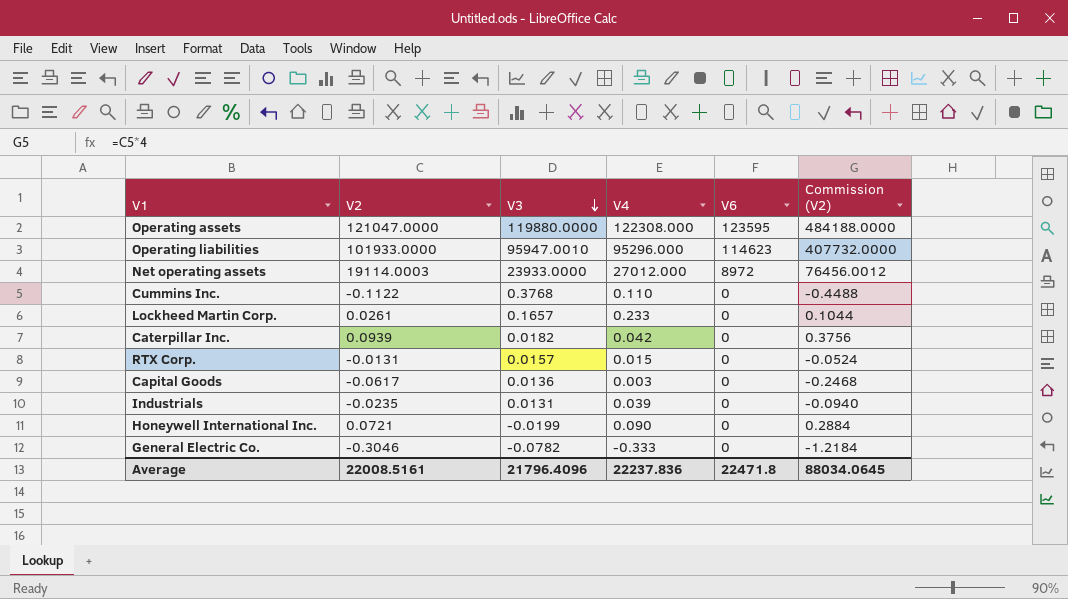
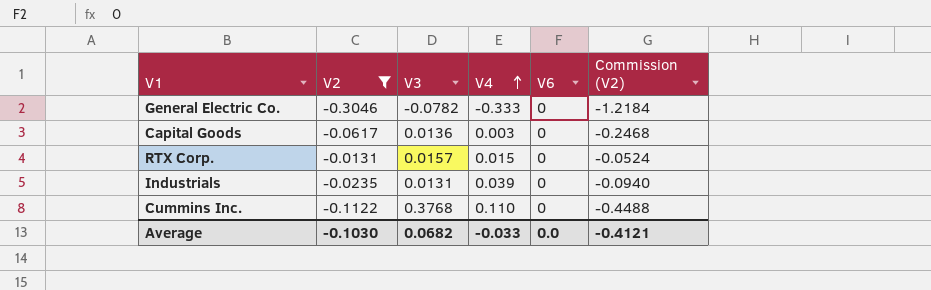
filter: none -> V2 <= -0.0131
row order: V3 descending -> V4 ascending
Average | V2: 22008.5161 -> -0.1030
Average | V3: 21796.4096 -> 0.0682
Average | V4: 22237.836 -> -0.033
Average | V6: 22471.8 -> 0.0
Average | Commission (V2): 88034.0645 -> -0.4121

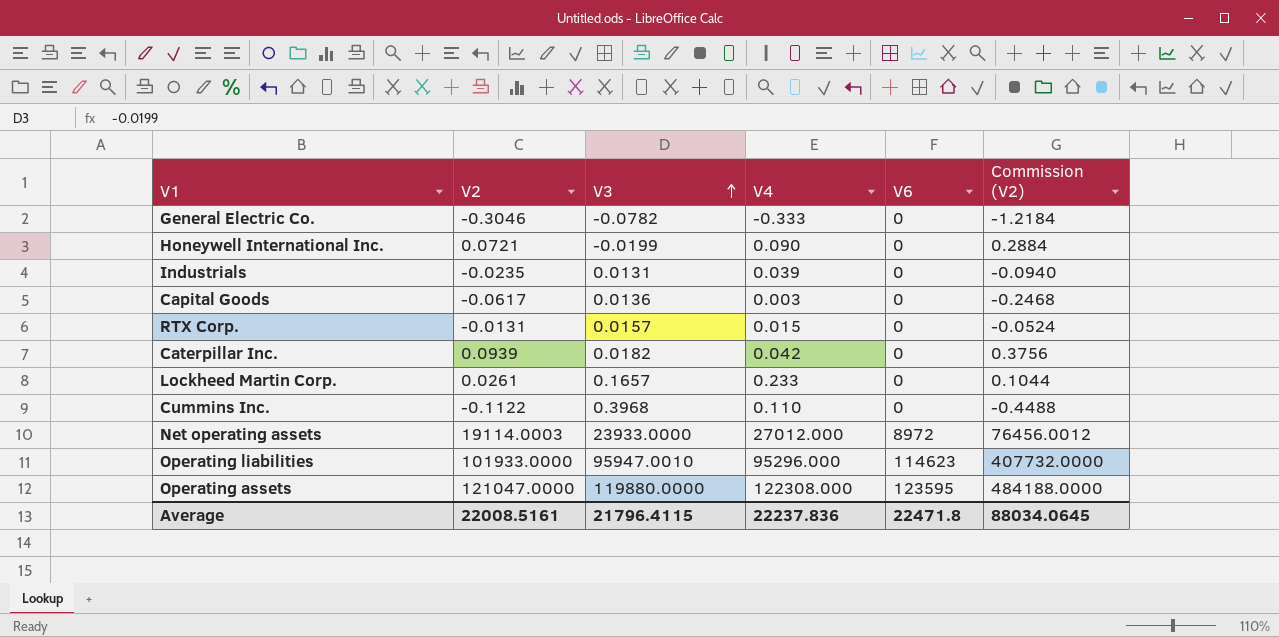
filter: V2 <= -0.0131 -> none
row order: V4 ascending -> V3 ascending
Cummins Inc. | V3: 0.3768 -> 0.3968
Average | V2: -0.1030 -> 22008.5161
Average | V3: 0.0682 -> 21796.4115
Average | V4: -0.033 -> 22237.836
Average | V6: 0.0 -> 22471.8
Average | Commission (V2): -0.4121 -> 88034.0645

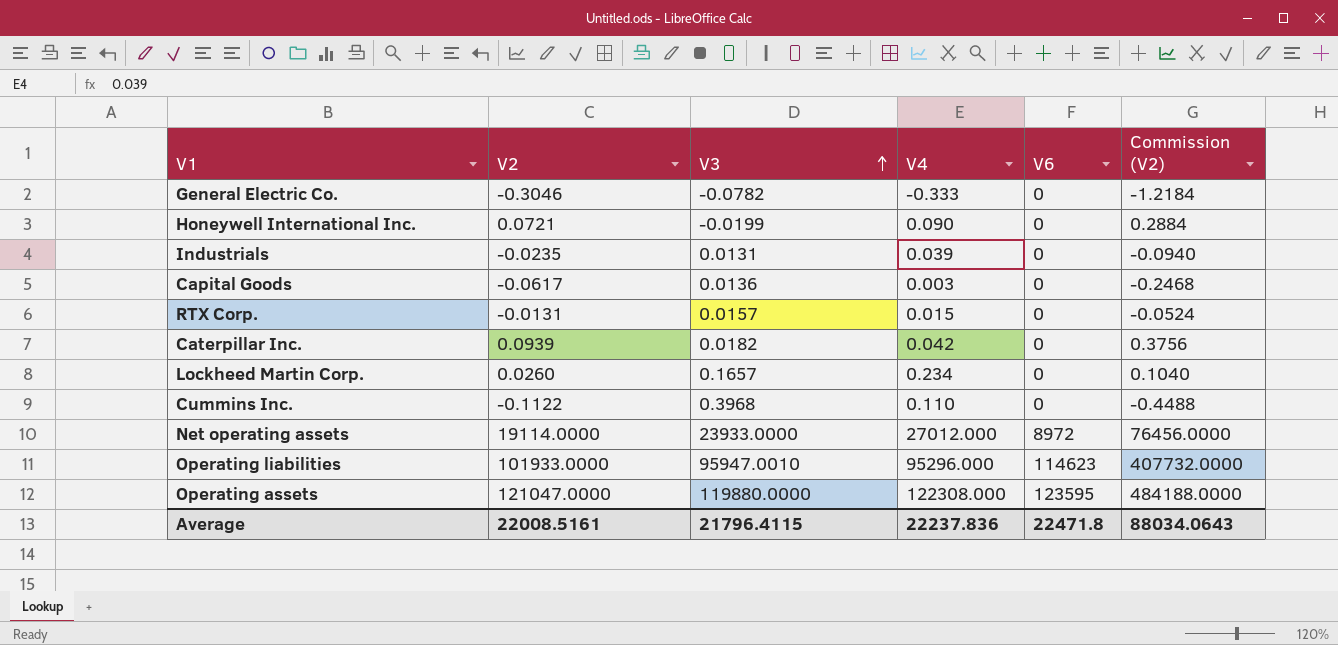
Lockheed Martin Corp. | V2: 0.0261 -> 0.0260
Lockheed Martin Corp. | V4: 0.233 -> 0.234
Lockheed Martin Corp. | Commission (V2): 0.1044 -> 0.1040
Net operating assets | V2: 19114.0003 -> 19114.0000
Net operating assets | Commission (V2): 76456.0012 -> 76456.0000
Average | Commission (V2): 88034.0645 -> 88034.0643

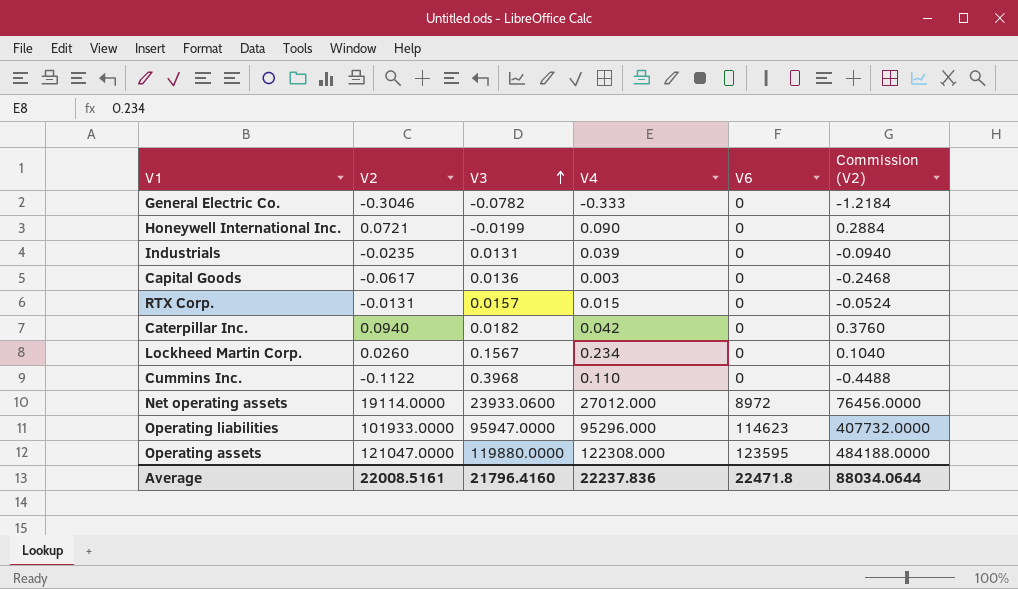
Caterpillar Inc. | V2: 0.0939 -> 0.0940
Caterpillar Inc. | Commission (V2): 0.3756 -> 0.3760
Lockheed Martin Corp. | V3: 0.1657 -> 0.1567
Net operating assets | V3: 23933.0000 -> 23933.0600
Operating liabilities | V3: 95947.0010 -> 95947.0000
Average | V3: 21796.4115 -> 21796.4160
Average | Commission (V2): 88034.0643 -> 88034.0644

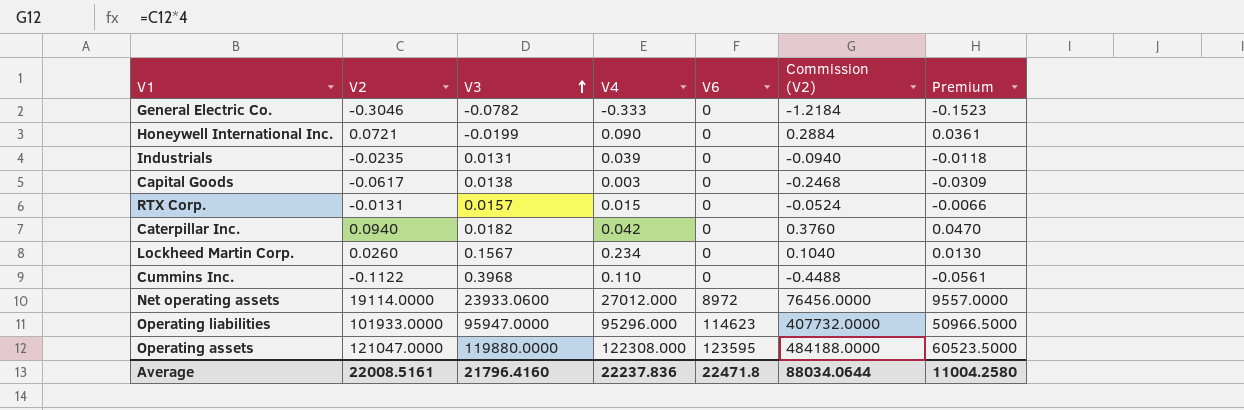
column Premium | formula: none -> [V2] * 0.5
Capital Goods | V3: 0.0136 -> 0.0138

